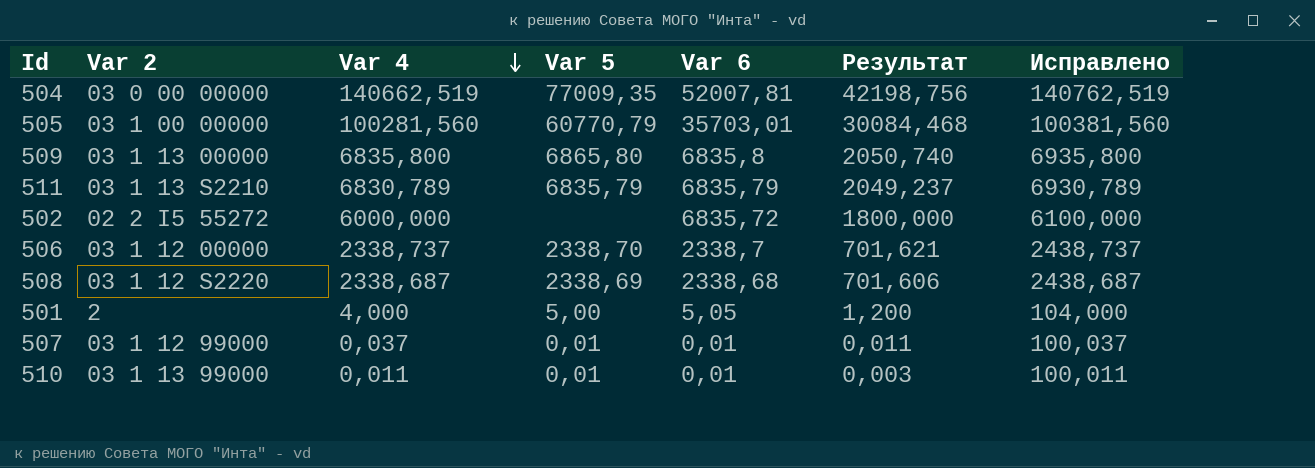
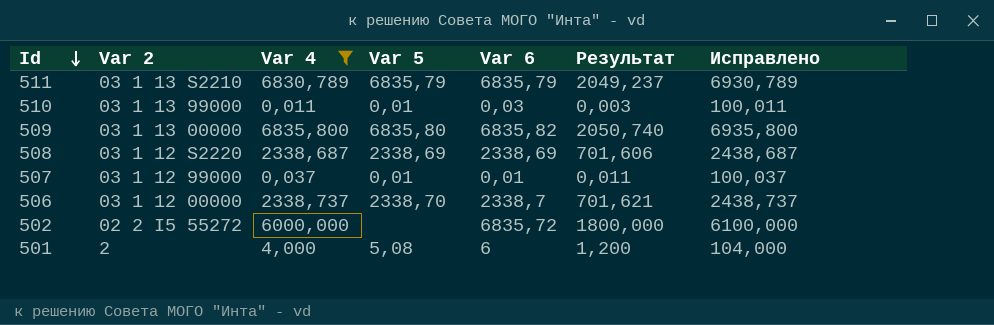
filter: none -> Var 4 <= 6835,800
row order: Var 4 descending -> Id descending
510 | Var 6: 0,01 -> 0,03
509 | Var 5: 6865,80 -> 6835,80
509 | Var 6: 6835,8 -> 6835,82
508 | Var 6: 2338,68 -> 2338,69
501 | Var 5: 5,00 -> 5,08
501 | Var 6: 5,05 -> 6

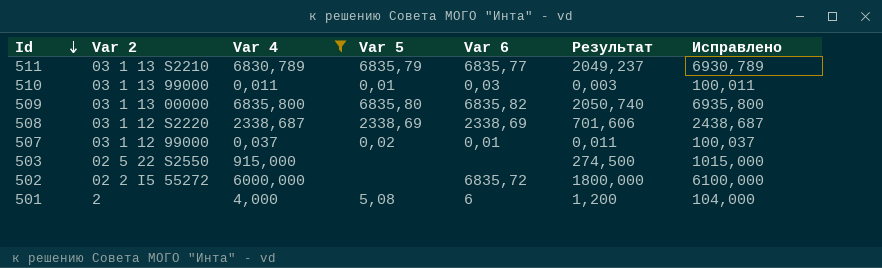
row 506: 03 1 12 00000 | 2338,737 | 2338,70 | 2338,7 | 701,621 | 2438,737 -> none
511 | Var 6: 6835,79 -> 6835,77
507 | Var 5: 0,01 -> 0,02
row 503: none -> 02 5 22 S2550 | 915,000 | none | none | 274,500 | 1015,000

